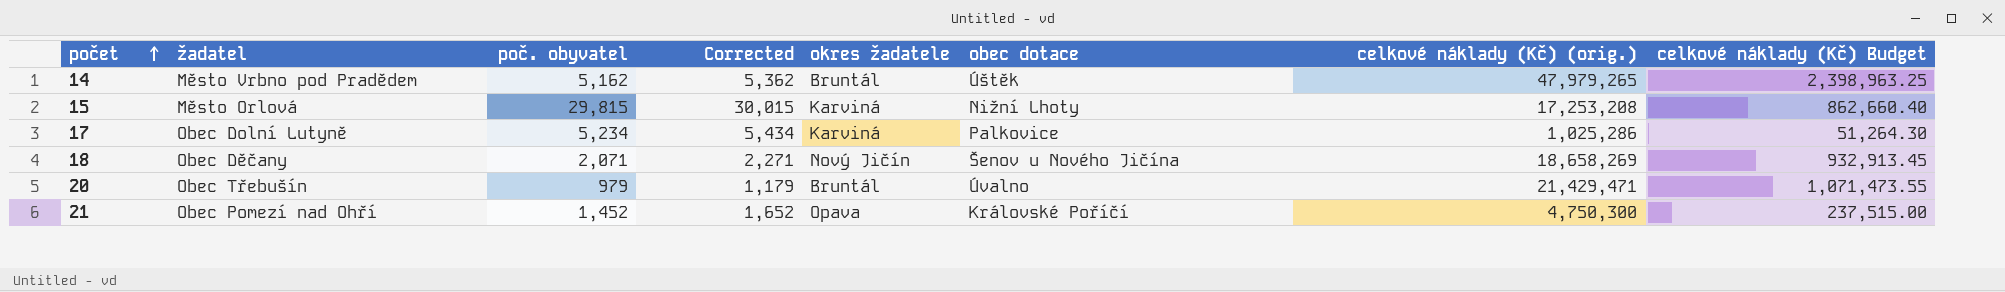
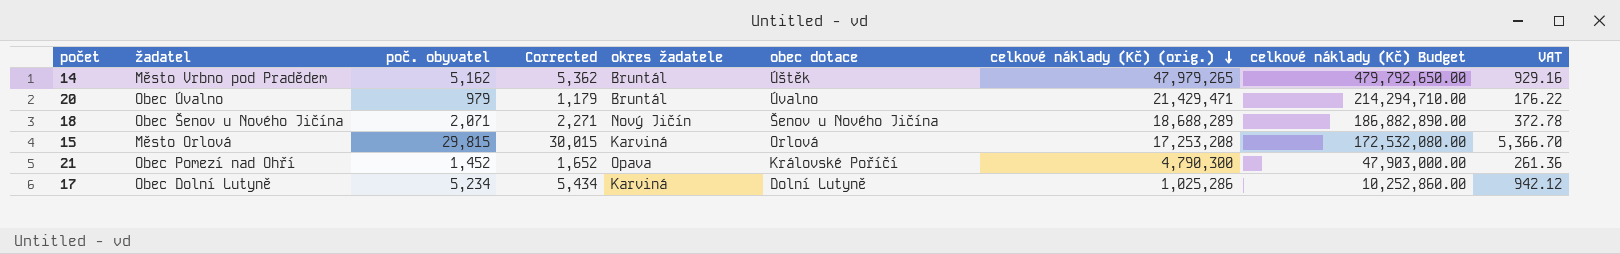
row order: počet ascending -> celkové náklady (Kč) (orig.) descending
column celkové náklady (Kč) Budget | formula: [celkové náklady (Kč) (orig.)] * 0.05 -> [celkové náklady (Kč) (orig.)] * 10
column VAT | formula: none -> [poč. obyvatel] * 0.18
20 | žadatel: Obec Třebušín -> Obec Úvalno
18 | žadatel: Obec Děčany -> Obec Šenov u Nového Jičína
18 | celkové náklady (Kč) (orig.): 18,658,269 -> 18,688,289
15 | obec dotace: Nižní Lhoty -> Orlová
21 | celkové náklady (Kč) (orig.): 4,750,300 -> 4,790,300
17 | obec dotace: Palkovice -> Dolní Lutyně

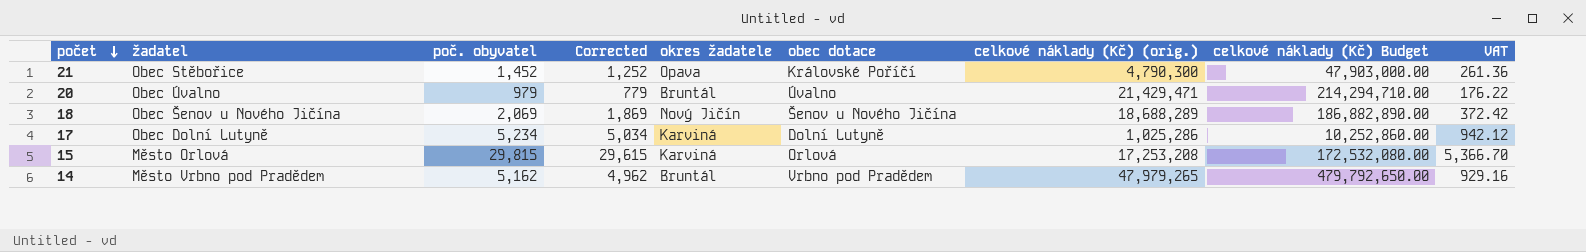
row order: celkové náklady (Kč) (orig.) descending -> počet descending
column Corrected | formula: [poč. obyvatel] + 200 -> [poč. obyvatel] - 200
21 | žadatel: Obec Pomezí nad Ohří -> Obec Stěbořice
18 | poč. obyvatel: 2,071 -> 2,069
18 | VAT: 372.78 -> 372.42
14 | obec dotace: Úštěk -> Vrbno pod Pradědem

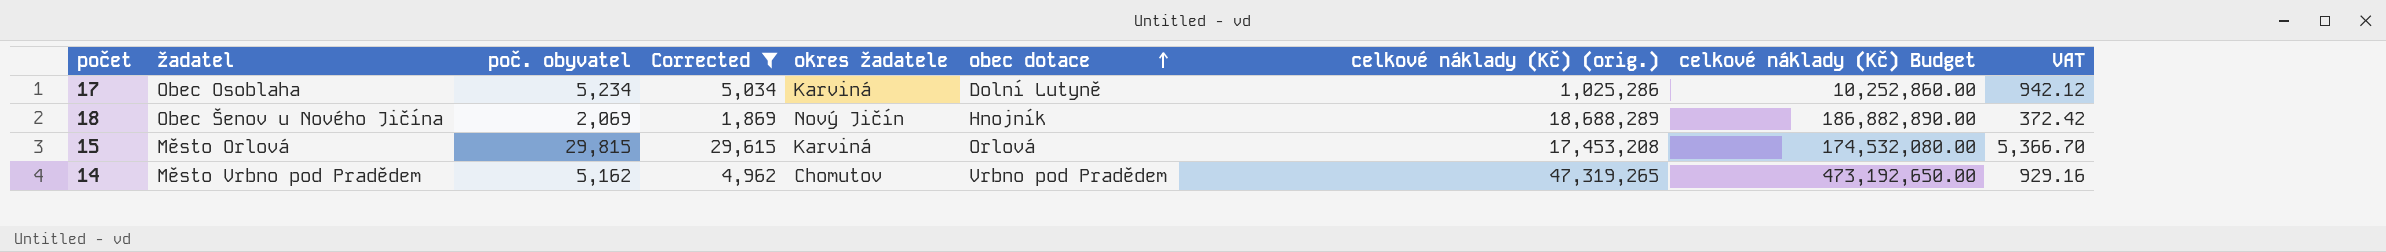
filter: none -> Corrected >= 1,869
row order: počet descending -> obec dotace ascending
17 | žadatel: Obec Dolní Lutyně -> Obec Osoblaha
18 | obec dotace: Šenov u Nového Jičína -> Hnojník
15 | celkové náklady (Kč) (orig.): 17,253,208 -> 17,453,208
15 | celkové náklady (Kč) Budget: 172,532,080.00 -> 174,532,080.00
14 | okres žadatele: Bruntál -> Chomutov
14 | celkové náklady (Kč) (orig.): 47,979,265 -> 47,319,265
14 | celkové náklady (Kč) Budget: 479,792,650.00 -> 473,192,650.00

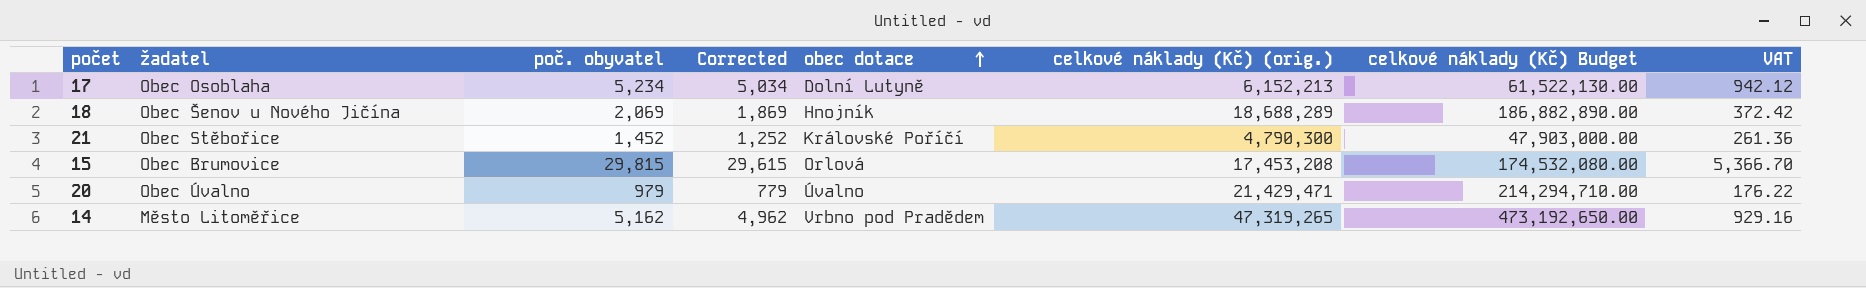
filter: Corrected >= 1,869 -> none
column okres žadatele | position: 5 -> none
17 | celkové náklady (Kč) (orig.): 1,025,286 -> 6,152,213
17 | celkové náklady (Kč) Budget: 10,252,860.00 -> 61,522,130.00
15 | žadatel: Město Orlová -> Obec Brumovice
14 | žadatel: Město Vrbno pod Pradědem -> Město Litoměřice

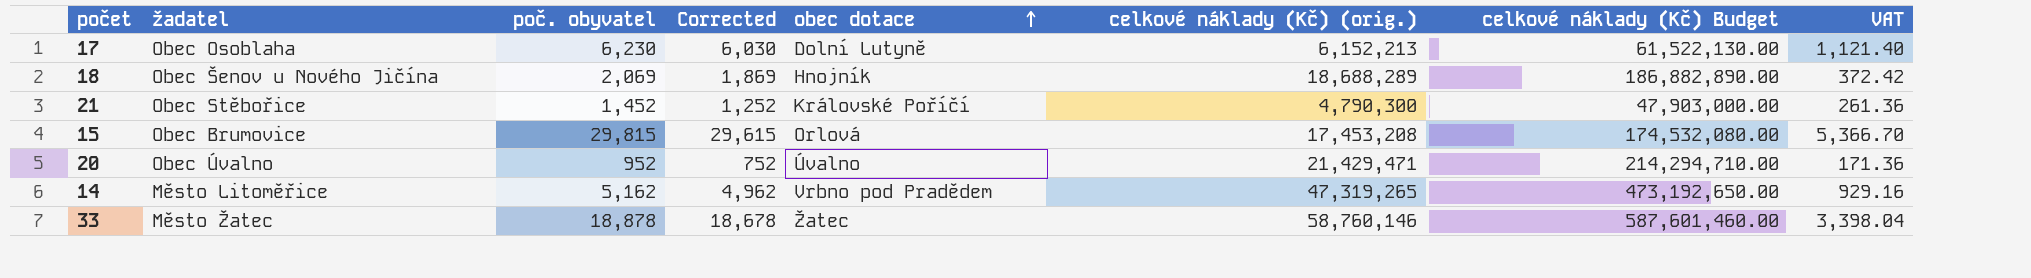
17 | poč. obyvatel: 5,234 -> 6,230
17 | Corrected: 5,034 -> 6,030
17 | VAT: 942.12 -> 1,121.40
20 | poč. obyvatel: 979 -> 952
20 | Corrected: 779 -> 752
20 | VAT: 176.22 -> 171.36
row 33: none -> Město Žatec | 18,878 | 18,678 | Žatec | 58,760,146 | 587,601,460.00 | 3,398.04

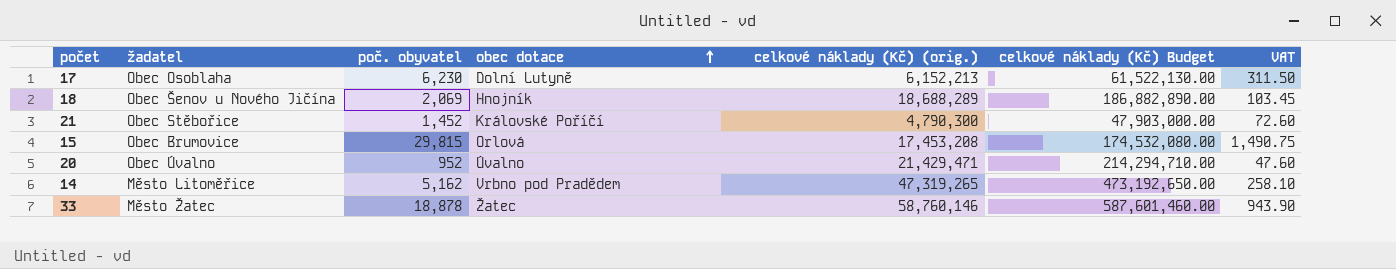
column Corrected | formula: [poč. obyvatel] - 200 -> none
column VAT | formula: [poč. obyvatel] * 0.18 -> [poč. obyvatel] * 0.05

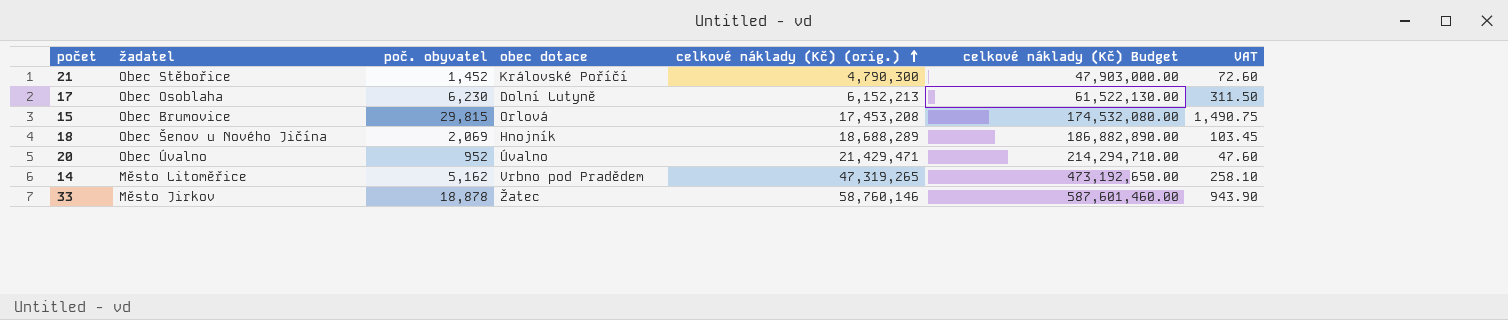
row order: obec dotace ascending -> celkové náklady (Kč) (orig.) ascending
33 | žadatel: Město Žatec -> Město Jirkov

